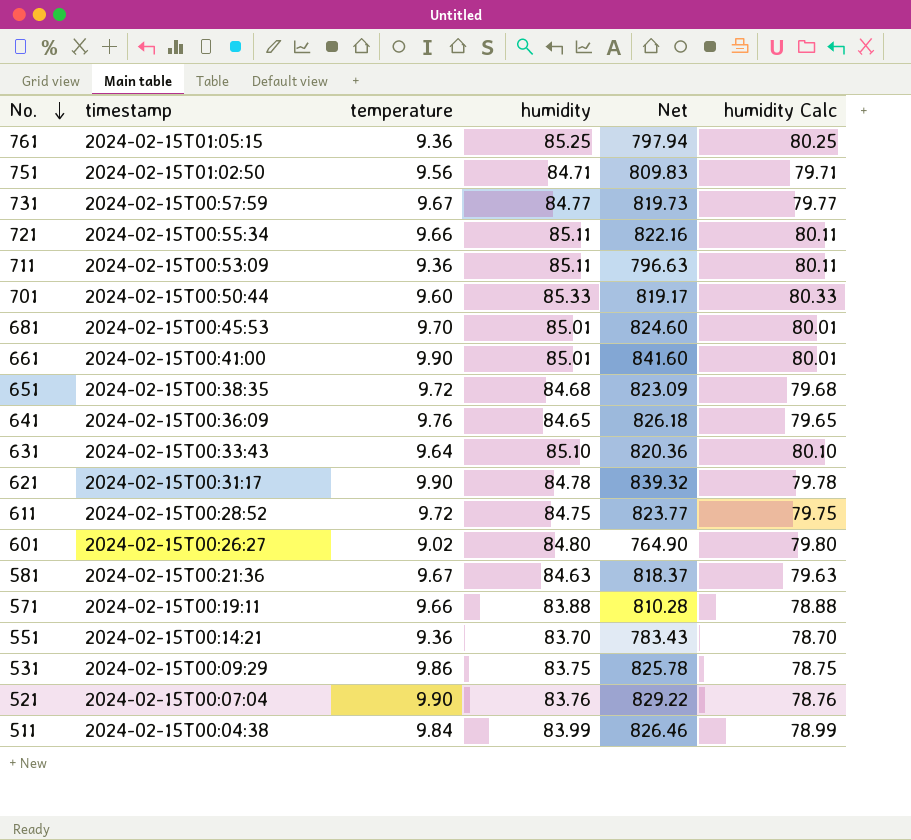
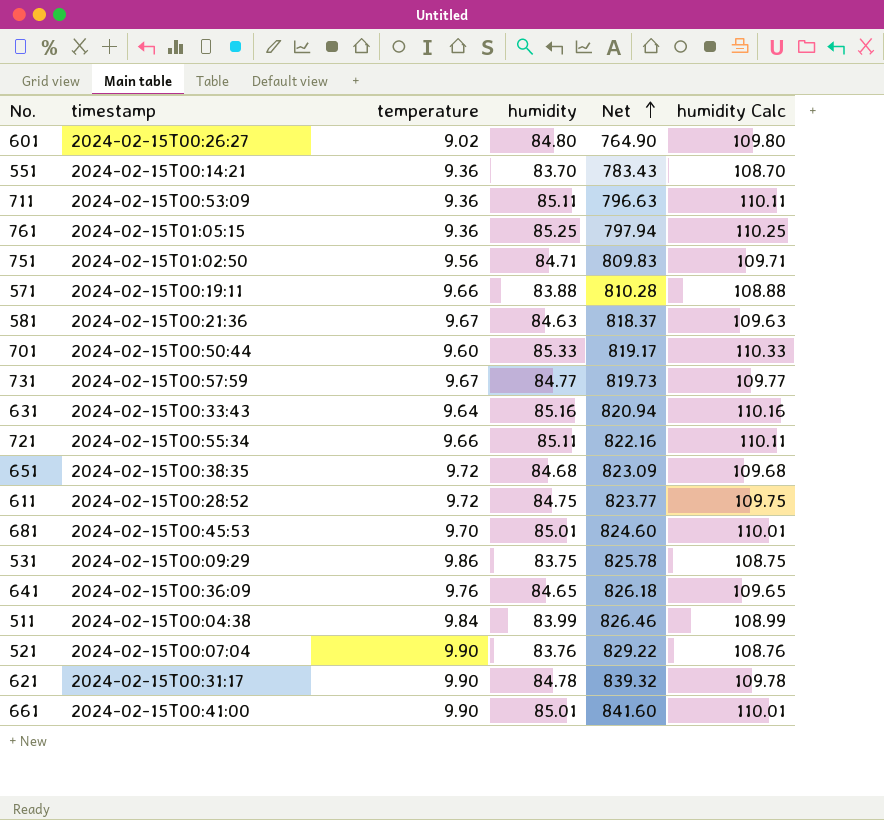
row order: No. descending -> Net ascending
column humidity Calc | formula: [humidity] - 5 -> [humidity] + 25
631 | humidity: 85.10 -> 85.16
631 | Net: 820.36 -> 820.94

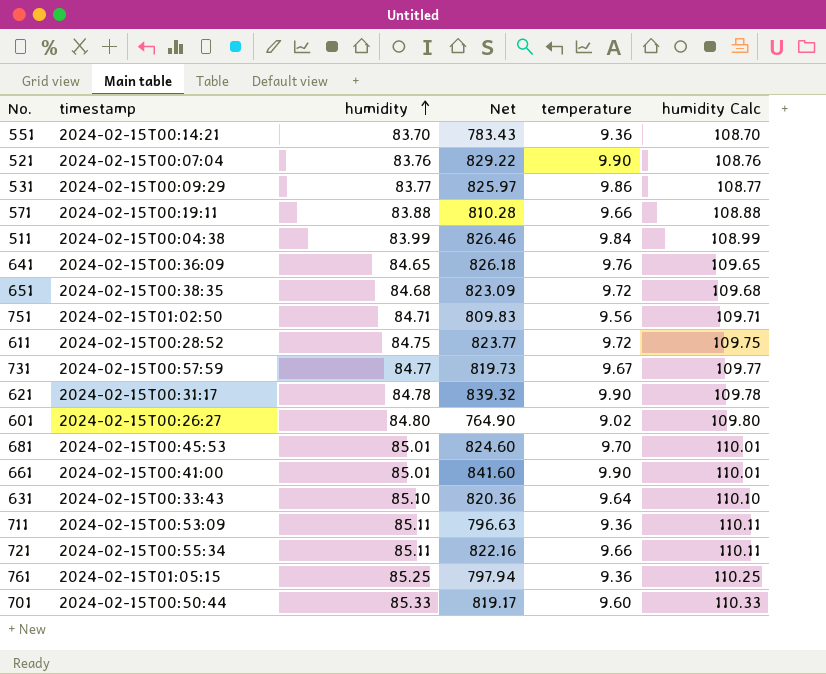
row order: Net ascending -> humidity ascending
column temperature | position: 3 -> 5
row 581: 2024-02-15T00:21:36 | 9.67 | 84.63 | 818.37 | 109.63 -> none
531 | humidity: 83.75 -> 83.77
531 | Net: 825.78 -> 825.97
531 | humidity Calc: 108.75 -> 108.77
631 | humidity: 85.16 -> 85.10
631 | Net: 820.94 -> 820.36
631 | humidity Calc: 110.16 -> 110.10

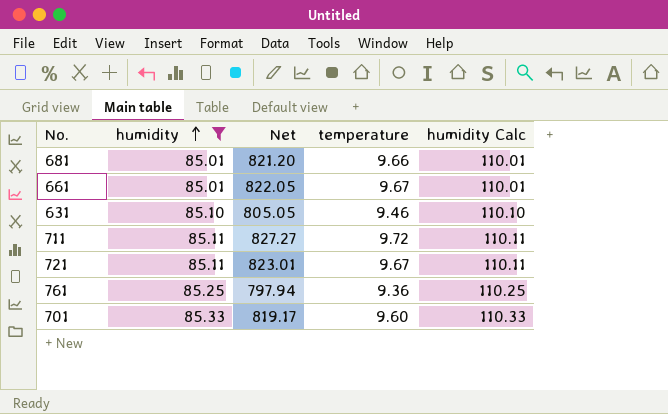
filter: none -> humidity >= 85.01
column timestamp | position: 2 -> none
681 | Net: 824.60 -> 821.20
681 | temperature: 9.70 -> 9.66
661 | Net: 841.60 -> 822.05
661 | temperature: 9.90 -> 9.67
631 | Net: 820.36 -> 805.05
631 | temperature: 9.64 -> 9.46
711 | Net: 796.63 -> 827.27
711 | temperature: 9.36 -> 9.72
721 | Net: 822.16 -> 823.01
721 | temperature: 9.66 -> 9.67

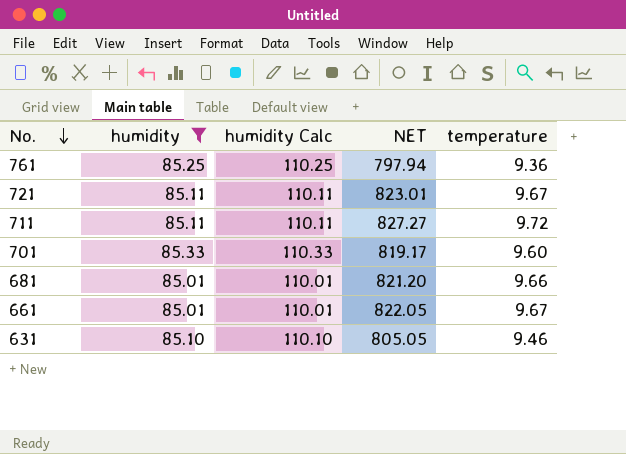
row order: humidity ascending -> No. descending
column humidity Calc | position: 5 -> 3
column name: Net -> NET

